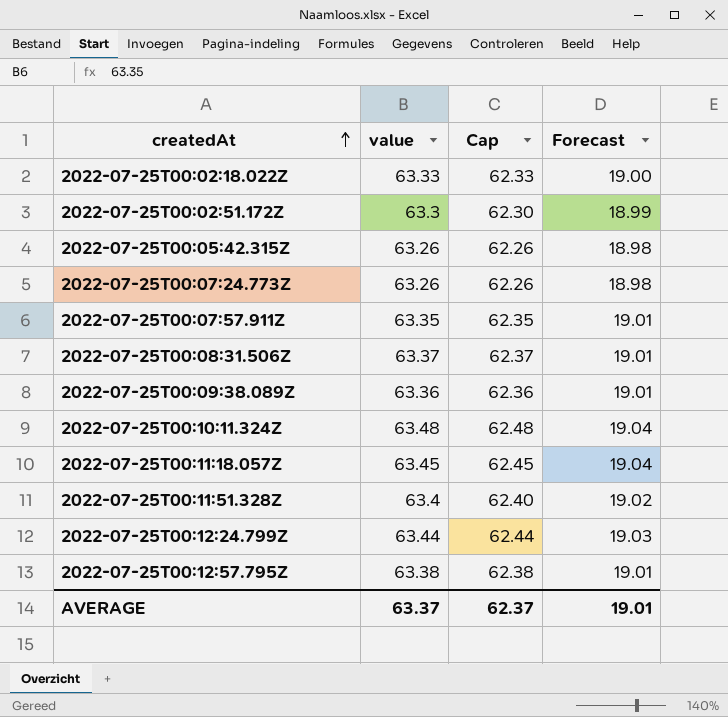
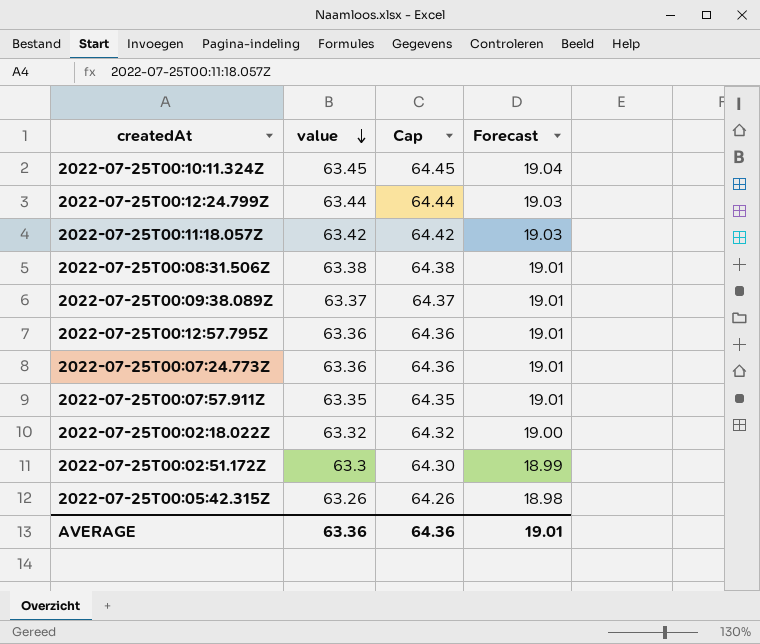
row order: createdAt ascending -> value descending
column Cap | formula: [value] - 1 -> [value] + 1
row 2022-07-25T00:11:51.328Z: 63.4 | 62.40 | 19.02 -> none
2022-07-25T00:10:11.324Z | value: 63.48 -> 63.45
2022-07-25T00:11:18.057Z | value: 63.45 -> 63.42
2022-07-25T00:11:18.057Z | Forecast: 19.04 -> 19.03
2022-07-25T00:08:31.506Z | value: 63.37 -> 63.38
2022-07-25T00:09:38.089Z | value: 63.36 -> 63.37
2022-07-25T00:12:57.795Z | value: 63.38 -> 63.36
2022-07-25T00:07:24.773Z | value: 63.26 -> 63.36
2022-07-25T00:07:24.773Z | Forecast: 18.98 -> 19.01
2022-07-25T00:02:18.022Z | value: 63.33 -> 63.32
AVERAGE | value: 63.37 -> 63.36
AVERAGE | Cap: 62.37 -> 64.36

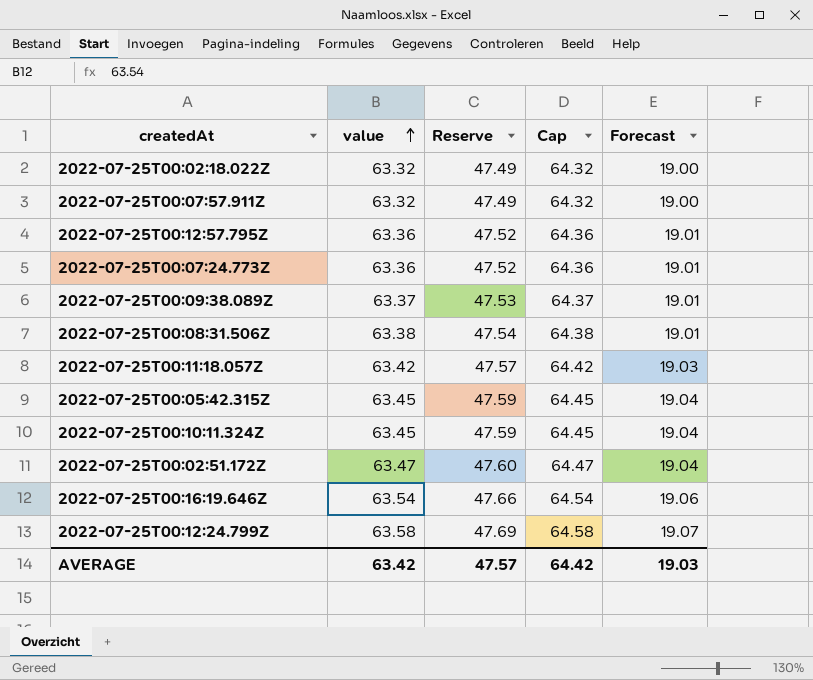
row order: value descending -> value ascending
column Reserve | formula: none -> [value] * 0.75
2022-07-25T00:07:57.911Z | value: 63.35 -> 63.32
2022-07-25T00:07:57.911Z | Cap: 64.35 -> 64.32
2022-07-25T00:07:57.911Z | Forecast: 19.01 -> 19.00
2022-07-25T00:05:42.315Z | value: 63.26 -> 63.45
2022-07-25T00:05:42.315Z | Cap: 64.26 -> 64.45
2022-07-25T00:05:42.315Z | Forecast: 18.98 -> 19.04
2022-07-25T00:02:51.172Z | value: 63.3 -> 63.47
2022-07-25T00:02:51.172Z | Cap: 64.30 -> 64.47
2022-07-25T00:02:51.172Z | Forecast: 18.99 -> 19.04
row 2022-07-25T00:16:19.646Z: none -> 63.54 | 47.66 | 64.54 | 19.06
2022-07-25T00:12:24.799Z | value: 63.44 -> 63.58
2022-07-25T00:12:24.799Z | Cap: 64.44 -> 64.58
2022-07-25T00:12:24.799Z | Forecast: 19.03 -> 19.07
AVERAGE | value: 63.36 -> 63.42
AVERAGE | Cap: 64.36 -> 64.42
AVERAGE | Forecast: 19.01 -> 19.03

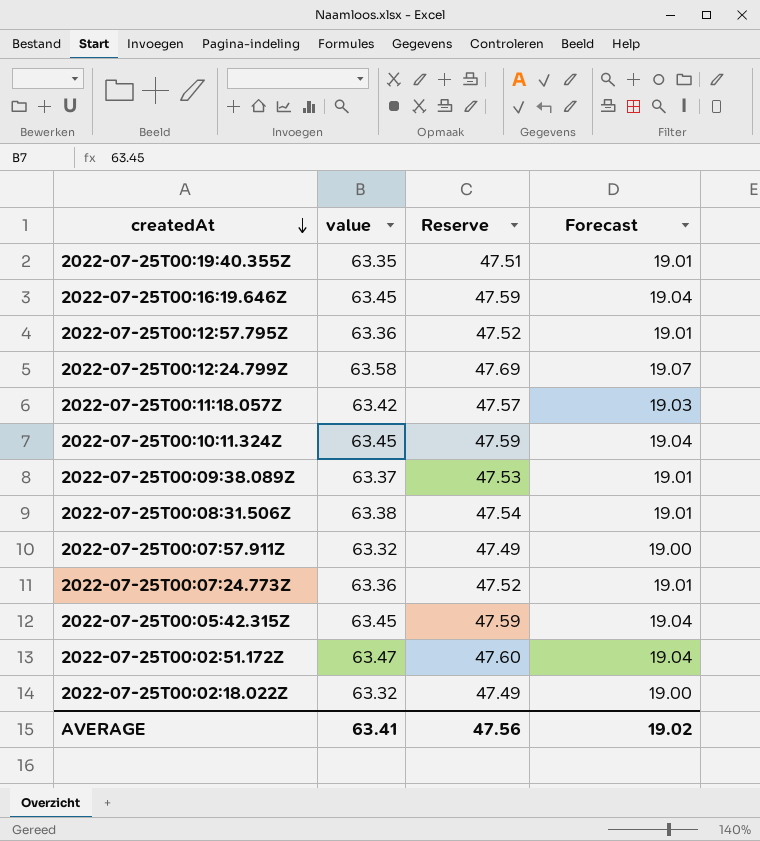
row order: value ascending -> createdAt descending
column Cap | formula: [value] + 1 -> none
row 2022-07-25T00:19:40.355Z: none -> 63.35 | 47.51 | 19.01
2022-07-25T00:16:19.646Z | value: 63.54 -> 63.45
2022-07-25T00:16:19.646Z | Reserve: 47.66 -> 47.59
2022-07-25T00:16:19.646Z | Forecast: 19.06 -> 19.04
AVERAGE | value: 63.42 -> 63.41
AVERAGE | Reserve: 47.57 -> 47.56
AVERAGE | Forecast: 19.03 -> 19.02

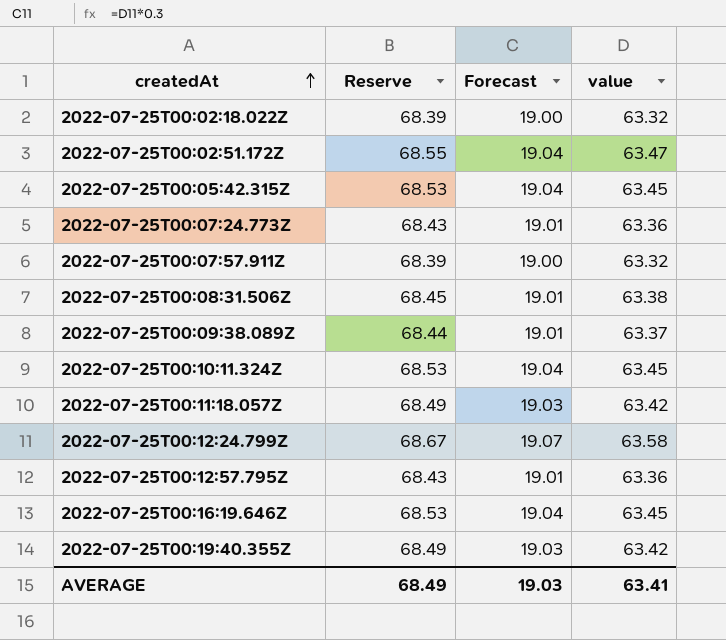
row order: createdAt descending -> createdAt ascending
column Reserve | formula: [value] * 0.75 -> [value] * 1.08
column value | position: 2 -> 4
2022-07-25T00:19:40.355Z | Forecast: 19.01 -> 19.03
2022-07-25T00:19:40.355Z | value: 63.35 -> 63.42
AVERAGE | Reserve: 47.56 -> 68.49
AVERAGE | Forecast: 19.02 -> 19.03

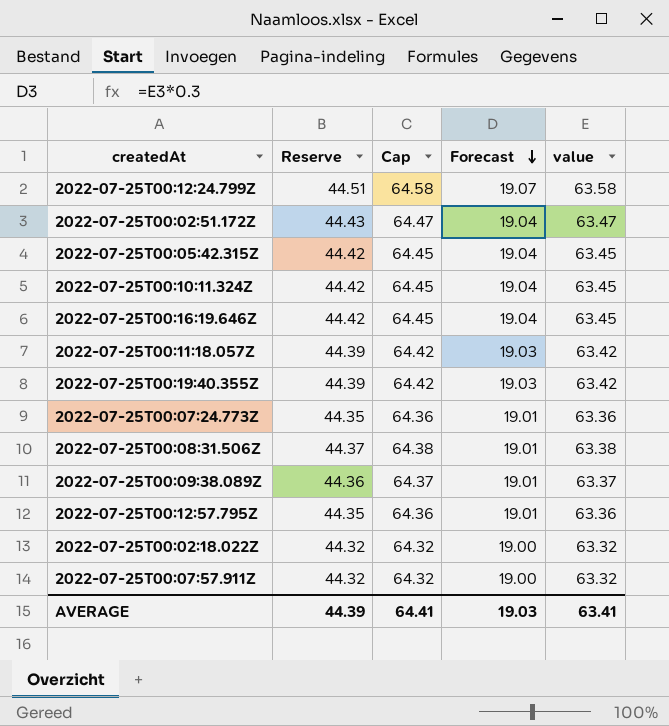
row order: createdAt ascending -> Forecast descending
column Reserve | formula: [value] * 1.08 -> [value] * 0.7
column Cap | formula: none -> [value] + 1
AVERAGE | Reserve: 68.49 -> 44.39

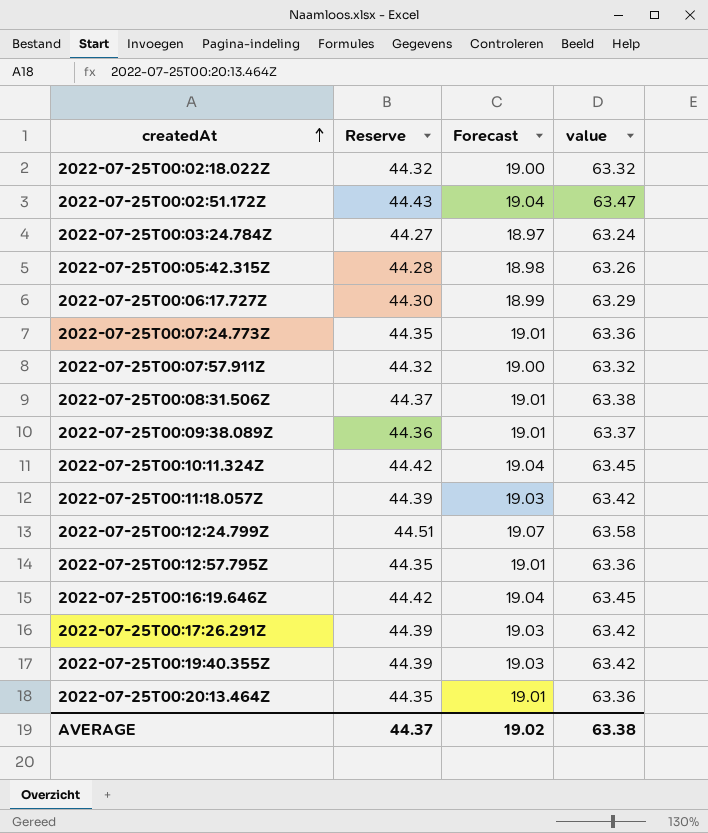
row order: Forecast descending -> createdAt ascending
column Cap | formula: [value] + 1 -> none
row 2022-07-25T00:03:24.784Z: none -> 44.27 | 18.97 | 63.24
2022-07-25T00:05:42.315Z | Reserve: 44.42 -> 44.28
2022-07-25T00:05:42.315Z | Forecast: 19.04 -> 18.98
2022-07-25T00:05:42.315Z | value: 63.45 -> 63.26
row 2022-07-25T00:06:17.727Z: none -> 44.30 | 18.99 | 63.29
row 2022-07-25T00:17:26.291Z: none -> 44.39 | 19.03 | 63.42
row 2022-07-25T00:20:13.464Z: none -> 44.35 | 19.01 | 63.36
AVERAGE | Reserve: 44.39 -> 44.37
AVERAGE | Forecast: 19.03 -> 19.02
AVERAGE | value: 63.41 -> 63.38

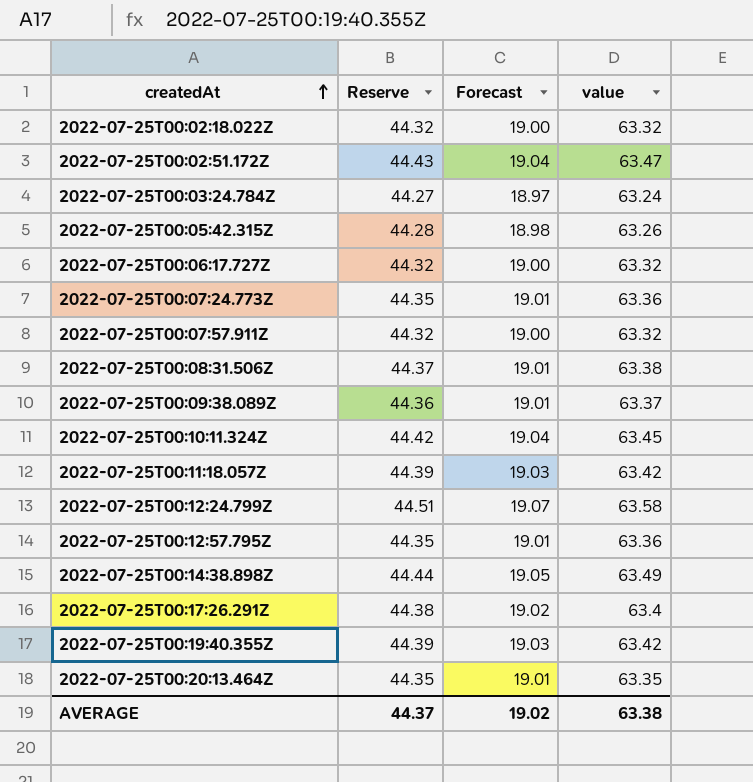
row 2022-07-25T00:16:19.646Z: 44.42 | 19.04 | 63.45 -> none
2022-07-25T00:06:17.727Z | Reserve: 44.30 -> 44.32
2022-07-25T00:06:17.727Z | Forecast: 18.99 -> 19.00
2022-07-25T00:06:17.727Z | value: 63.29 -> 63.32
row 2022-07-25T00:14:38.898Z: none -> 44.44 | 19.05 | 63.49
2022-07-25T00:17:26.291Z | Reserve: 44.39 -> 44.38
2022-07-25T00:17:26.291Z | Forecast: 19.03 -> 19.02
2022-07-25T00:17:26.291Z | value: 63.42 -> 63.4
2022-07-25T00:20:13.464Z | value: 63.36 -> 63.35

